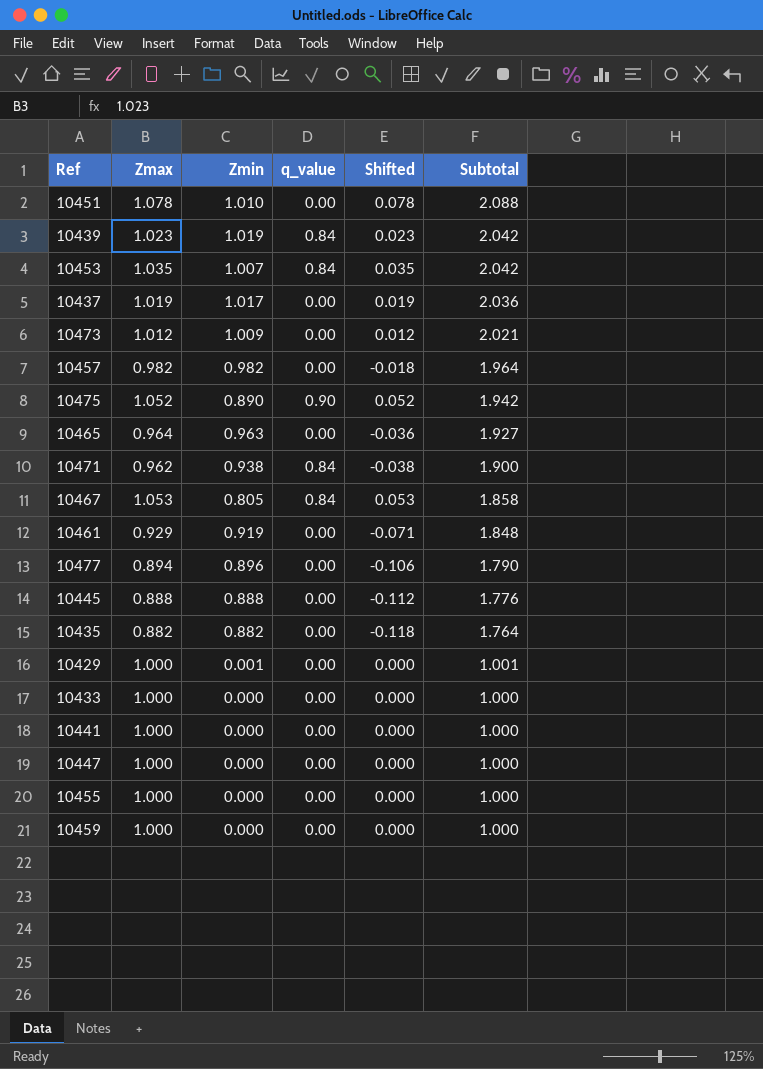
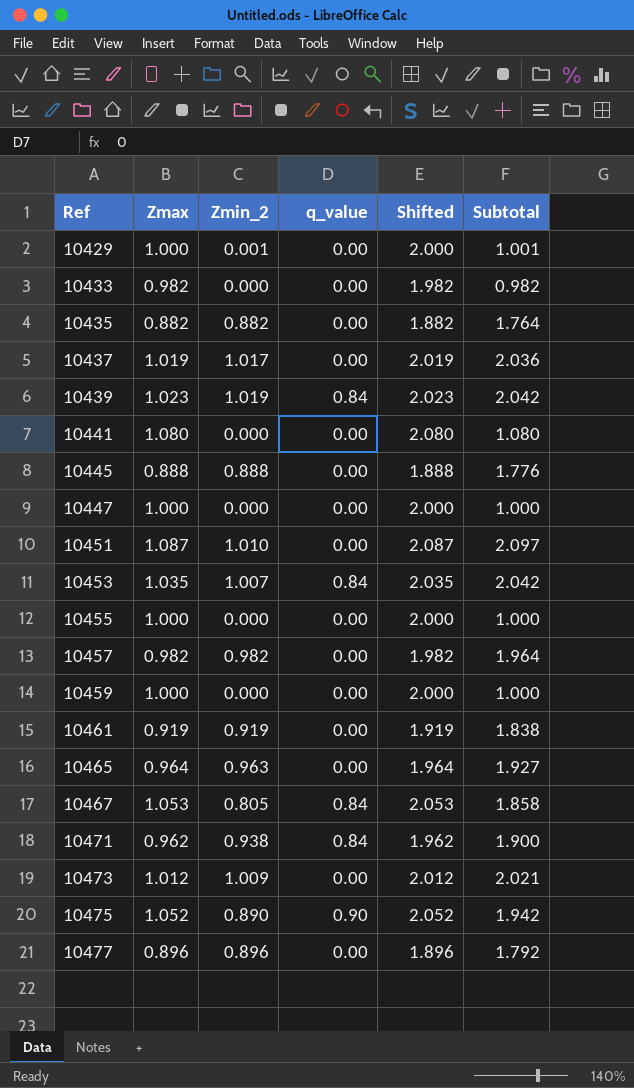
row order: Subtotal descending -> Ref ascending
column name: Zmin -> Zmin_2
column Shifted | formula: [Zmax] - 1 -> [Zmax] + 1
10433 | Zmax: 1.000 -> 0.982
10433 | Subtotal: 1.000 -> 0.982
10441 | Zmax: 1.000 -> 1.080
10441 | Subtotal: 1.000 -> 1.080
10451 | Zmax: 1.078 -> 1.087
10451 | Subtotal: 2.088 -> 2.097
10461 | Zmax: 0.929 -> 0.919
10461 | Subtotal: 1.848 -> 1.838
10477 | Zmax: 0.894 -> 0.896
10477 | Subtotal: 1.790 -> 1.792

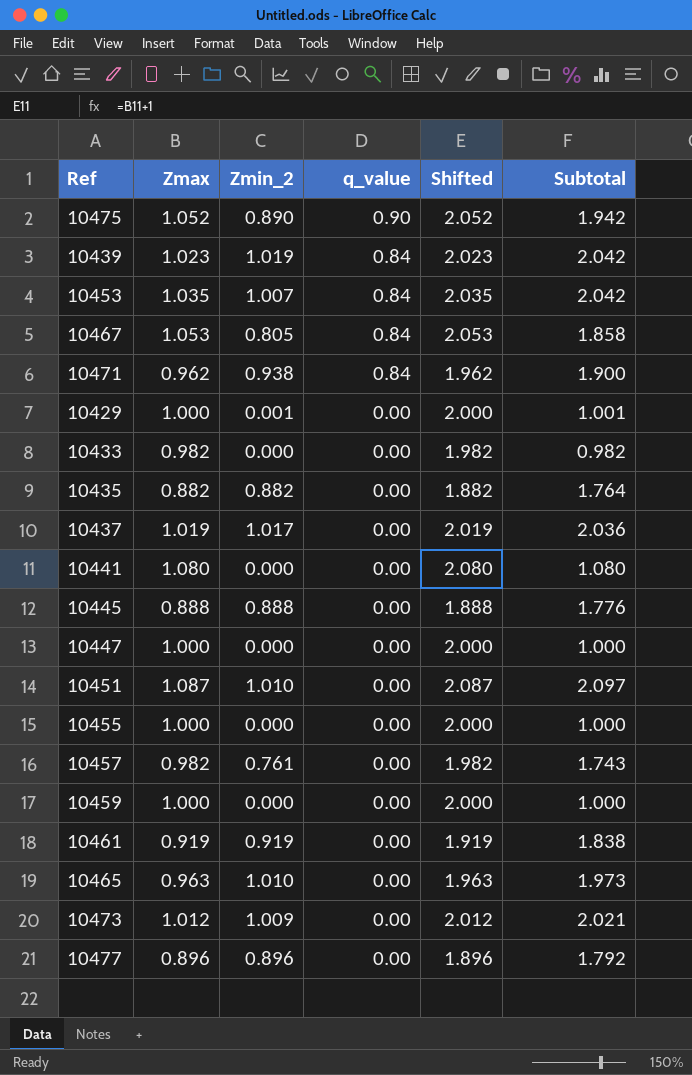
row order: Ref ascending -> q_value descending
10457 | Zmin_2: 0.982 -> 0.761
10457 | Subtotal: 1.964 -> 1.743
10465 | Zmax: 0.964 -> 0.963
10465 | Zmin_2: 0.963 -> 1.010
10465 | Shifted: 1.964 -> 1.963
10465 | Subtotal: 1.927 -> 1.973

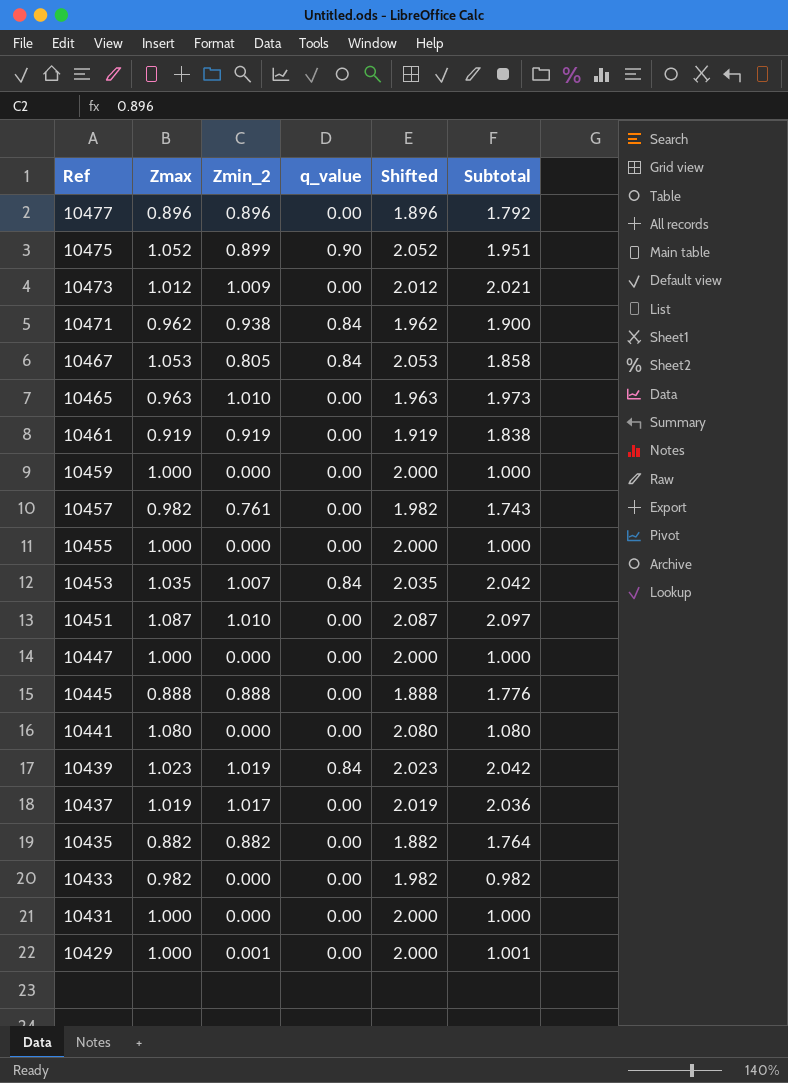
row order: q_value descending -> Ref descending
10475 | Zmin_2: 0.890 -> 0.899
10475 | Subtotal: 1.942 -> 1.951
row 10431: none -> 1.000 | 0.000 | 0.00 | 2.000 | 1.000

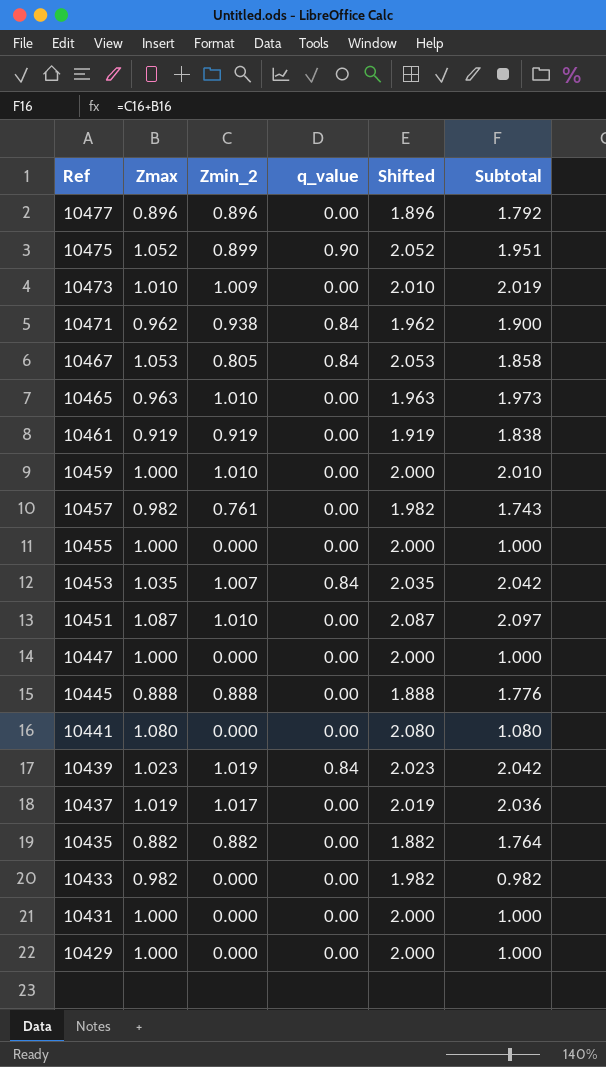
10473 | Zmax: 1.012 -> 1.010
10473 | Shifted: 2.012 -> 2.010
10473 | Subtotal: 2.021 -> 2.019
10459 | Zmin_2: 0.000 -> 1.010
10459 | Subtotal: 1.000 -> 2.010
10429 | Zmin_2: 0.001 -> 0.000
10429 | Subtotal: 1.001 -> 1.000

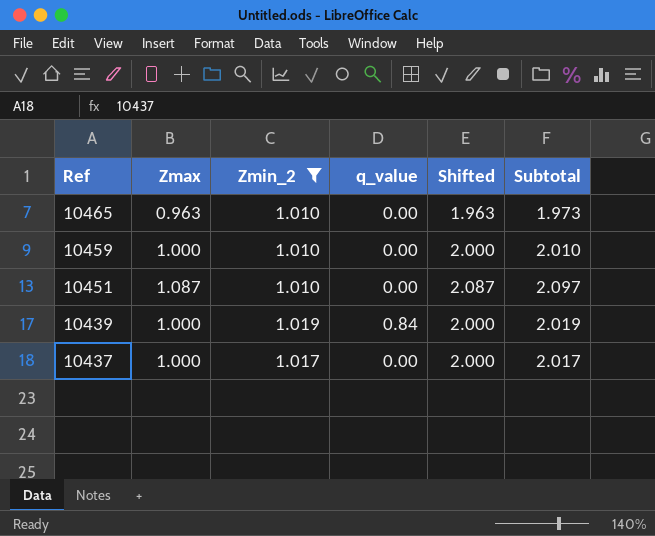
filter: none -> Zmin_2 >= 1.010
10439 | Zmax: 1.023 -> 1.000
10439 | Shifted: 2.023 -> 2.000
10439 | Subtotal: 2.042 -> 2.019
10437 | Zmax: 1.019 -> 1.000
10437 | Shifted: 2.019 -> 2.000
10437 | Subtotal: 2.036 -> 2.017

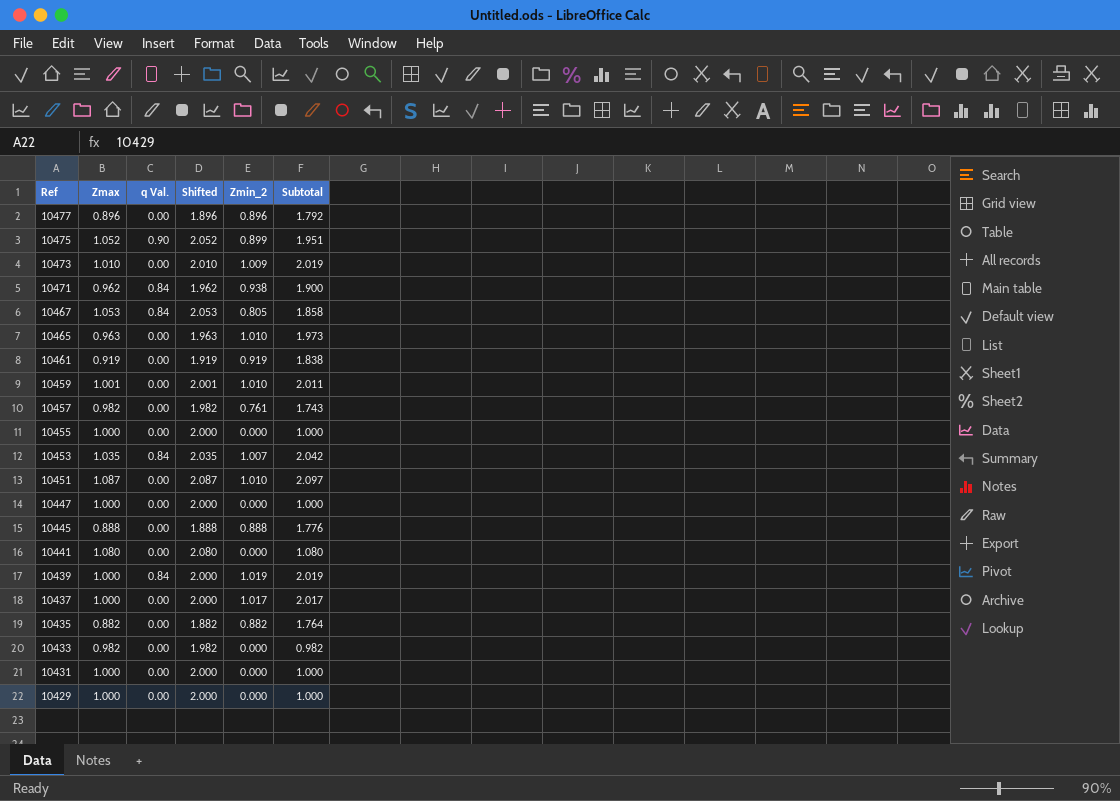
filter: Zmin_2 >= 1.010 -> none
column name: q_value -> q Val.
column Zmin_2 | position: 3 -> 5
10459 | Zmax: 1.000 -> 1.001
10459 | Shifted: 2.000 -> 2.001
10459 | Subtotal: 2.010 -> 2.011

